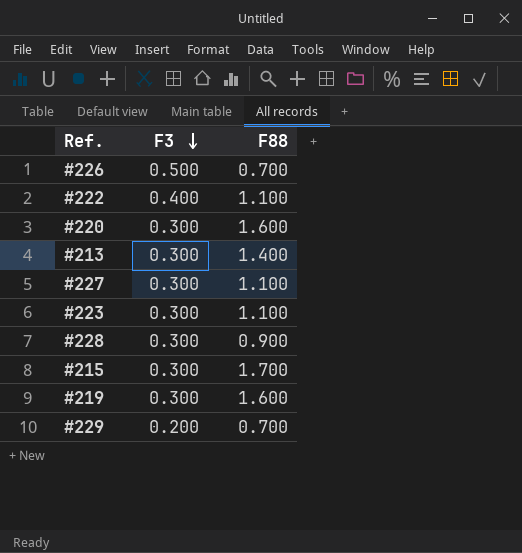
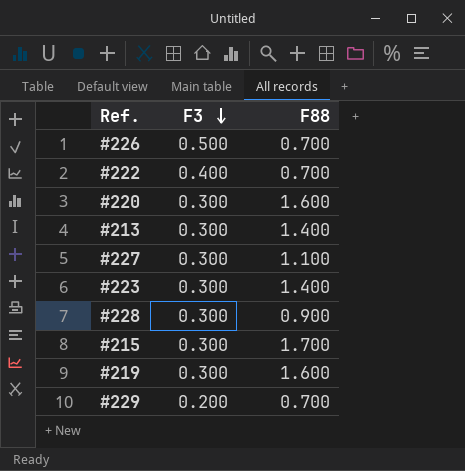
#222 | F88: 1.100 -> 0.700
#223 | F88: 1.100 -> 1.400

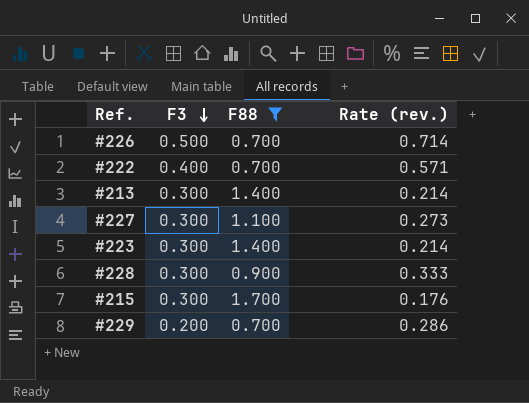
filter: none -> F88 != 1.600
column Rate (rev.) | formula: none -> [F3] / [F88]

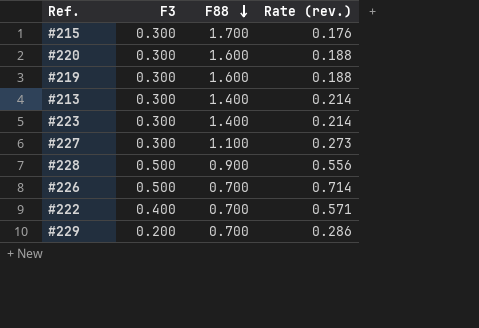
filter: F88 != 1.600 -> none
row order: F3 descending -> F88 descending
#228 | F3: 0.300 -> 0.500
#228 | Rate (rev.): 0.333 -> 0.556

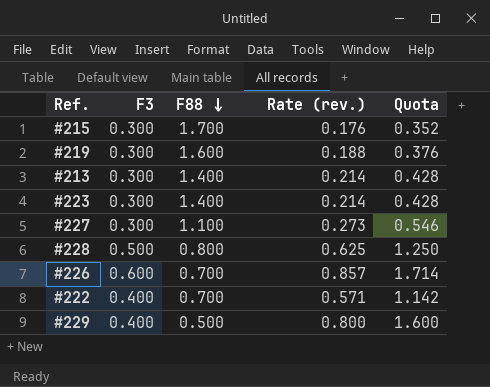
column Quota | formula: none -> [Rate (rev.)] * 2
row #220: 0.300 | 1.600 | 0.188 -> none
#228 | F88: 0.900 -> 0.800
#228 | Rate (rev.): 0.556 -> 0.625
#226 | F3: 0.500 -> 0.600
#226 | Rate (rev.): 0.714 -> 0.857
#229 | F3: 0.200 -> 0.400
#229 | F88: 0.700 -> 0.500
#229 | Rate (rev.): 0.286 -> 0.800

